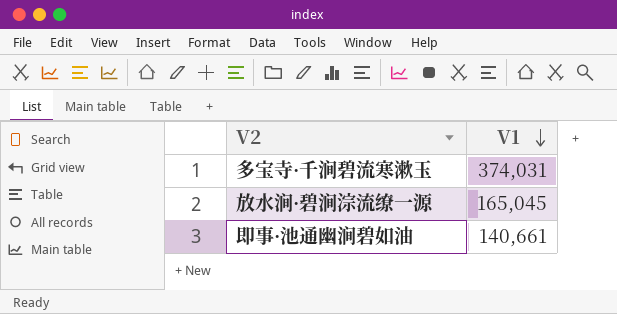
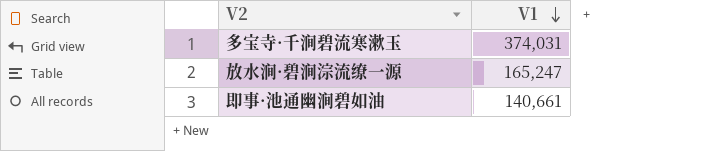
放水涧·碧涧淙流缭一源 | V1: 165,045 -> 165,247

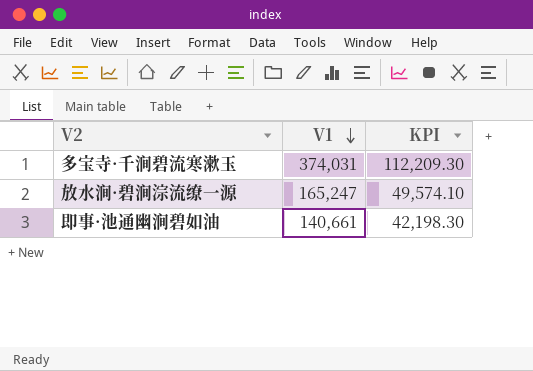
column KPI | formula: none -> [V1] * 0.3

